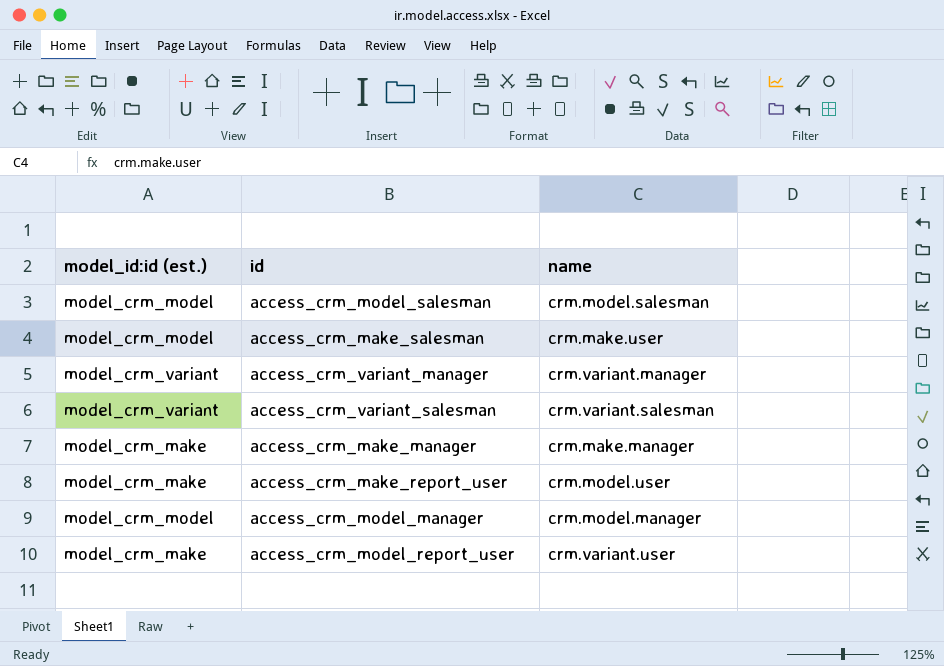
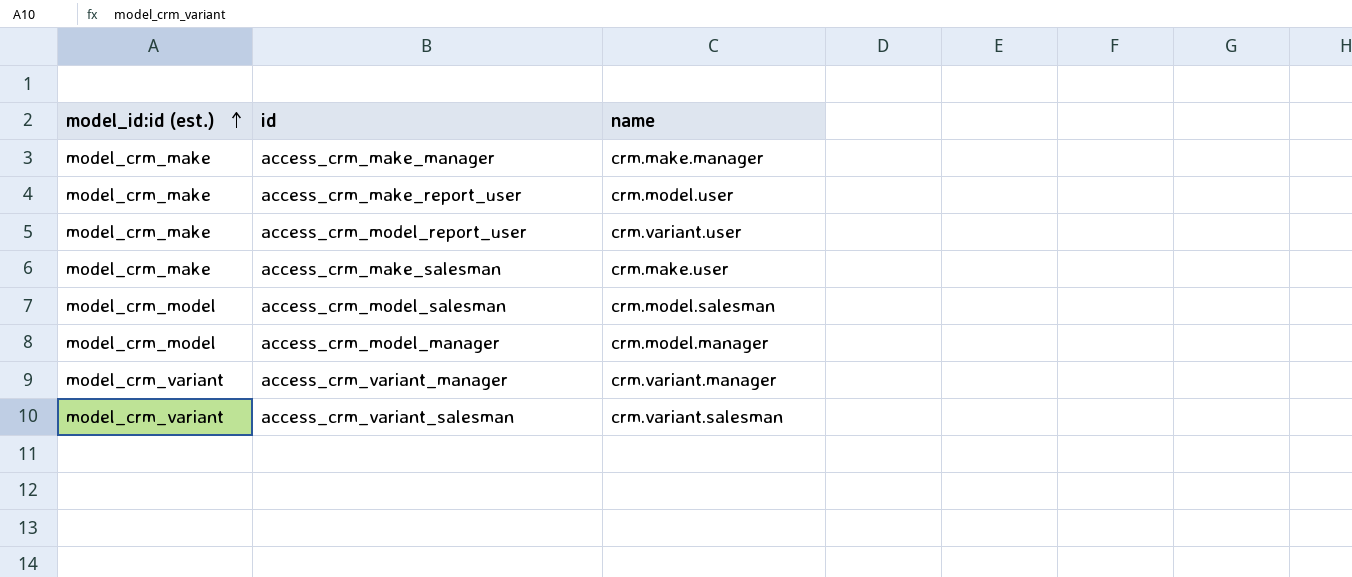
row order: none -> model_id:id (est.) ascending
access_crm_make_salesman | model_id:id (est.): model_crm_model -> model_crm_make

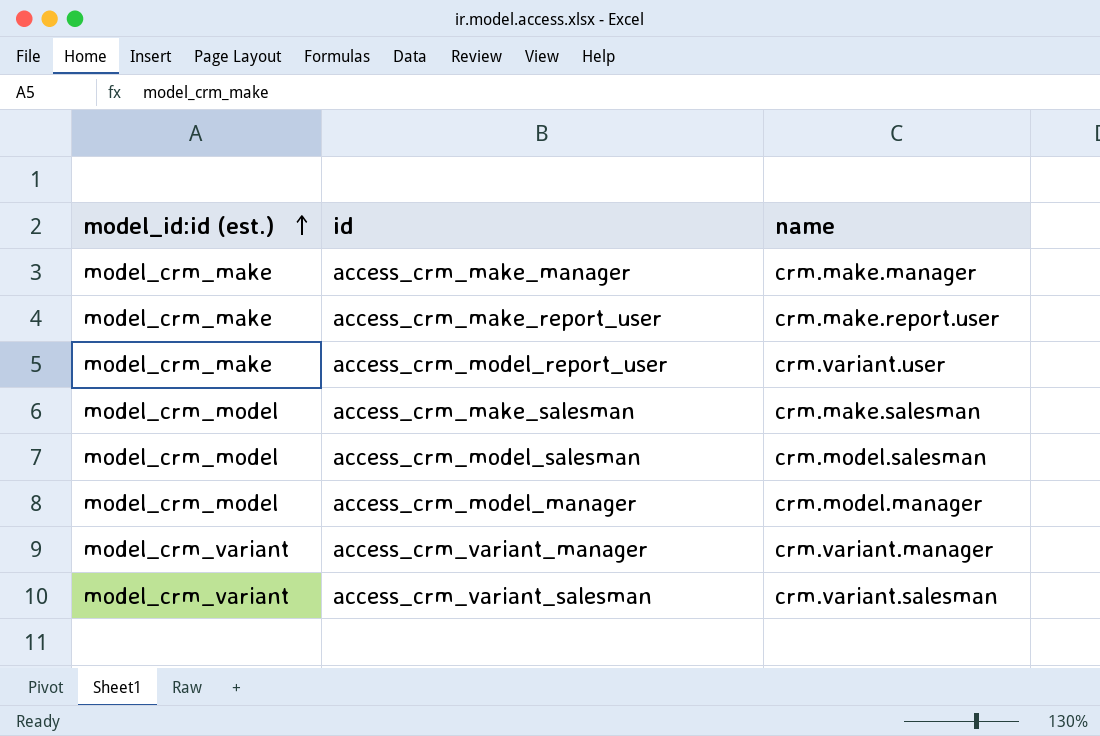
access_crm_make_report_user | name: crm.model.user -> crm.make.report.user
access_crm_make_salesman | model_id:id (est.): model_crm_make -> model_crm_model
access_crm_make_salesman | name: crm.make.user -> crm.make.salesman

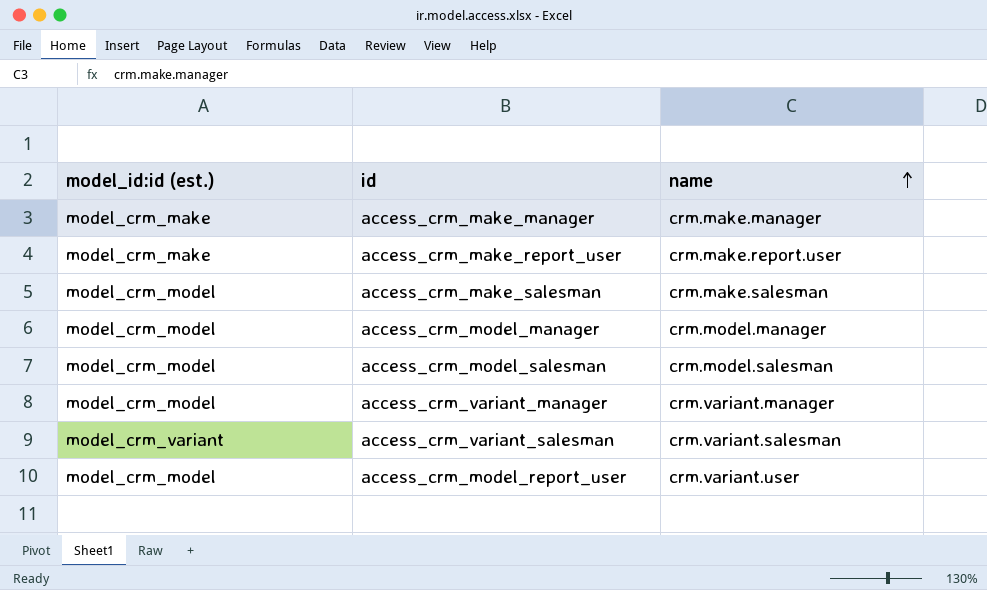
row order: model_id:id (est.) ascending -> name ascending
access_crm_variant_manager | model_id:id (est.): model_crm_variant -> model_crm_model
access_crm_model_report_user | model_id:id (est.): model_crm_make -> model_crm_model

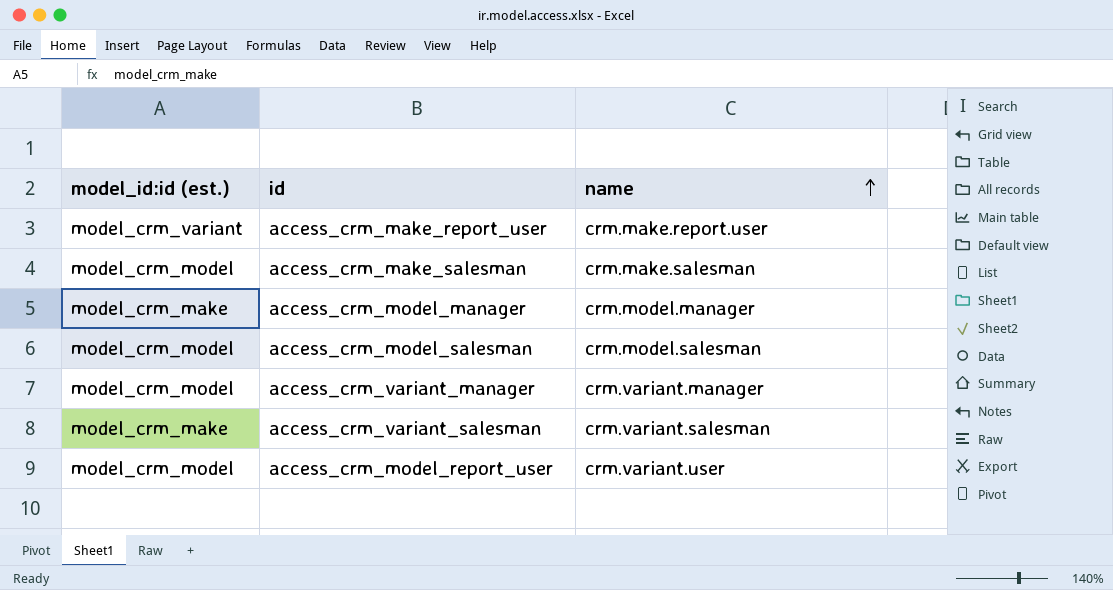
row access_crm_make_manager: model_crm_make | crm.make.manager -> none
access_crm_make_report_user | model_id:id (est.): model_crm_make -> model_crm_variant
access_crm_model_manager | model_id:id (est.): model_crm_model -> model_crm_make
access_crm_variant_salesman | model_id:id (est.): model_crm_variant -> model_crm_make

